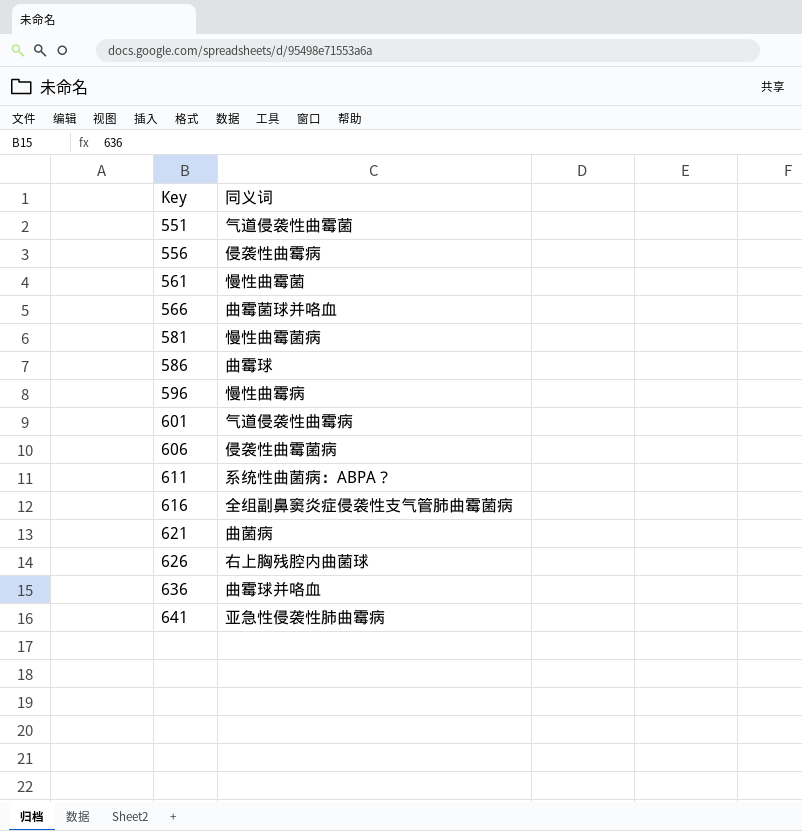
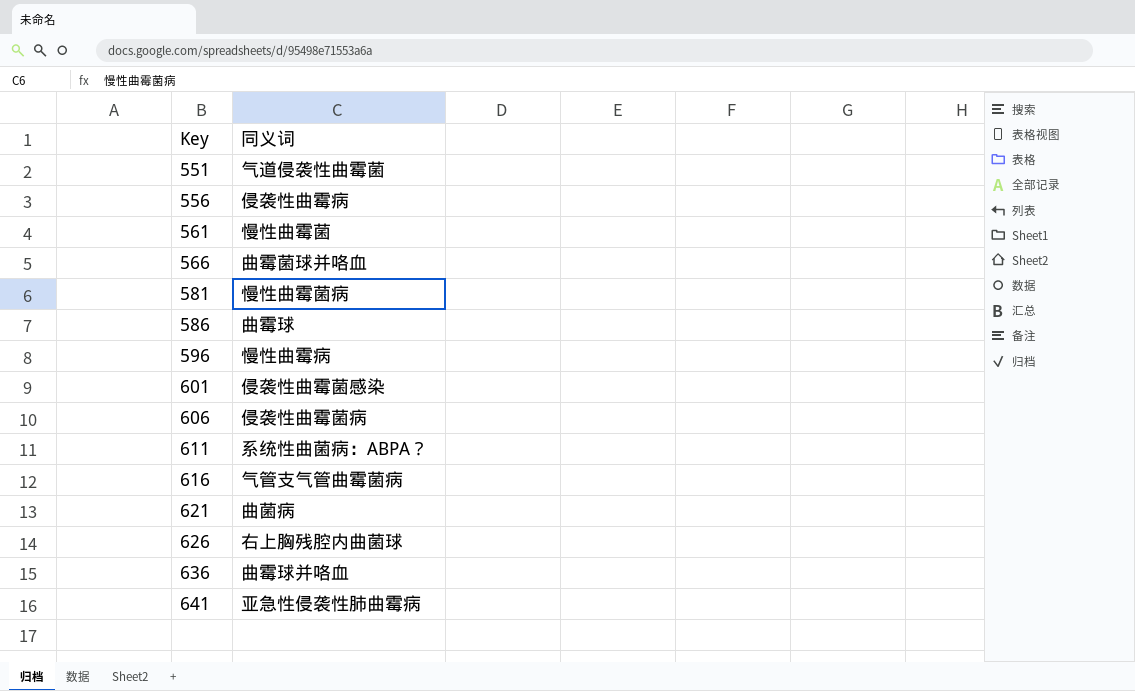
601 | 同义词: 气道侵袭性曲霉病 -> 侵袭性曲霉菌感染
616 | 同义词: 全组副鼻窦炎症侵袭性支气管肺曲霉菌病 -> 气管支气管曲霉菌病

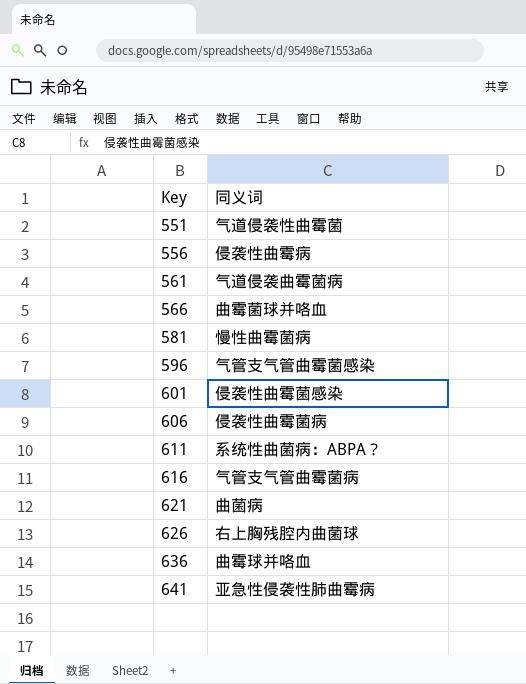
row 586: 曲霉球 -> none
561 | 同义词: 慢性曲霉菌 -> 气道侵袭曲霉菌病
596 | 同义词: 慢性曲霉病 -> 气管支气管曲霉菌感染

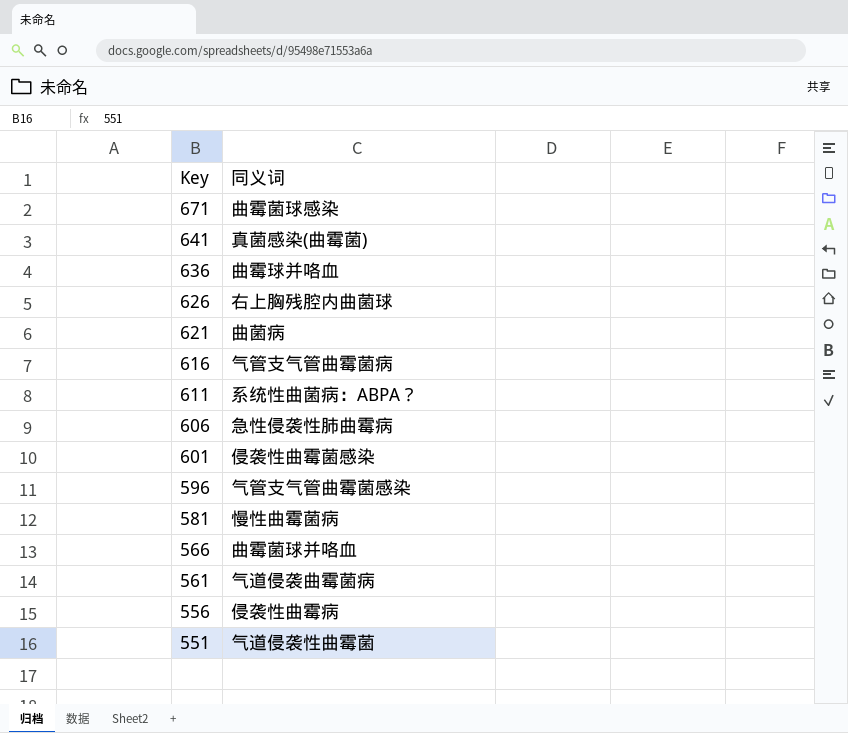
row order: Key ascending -> Key descending
row 671: none -> 曲霉菌球感染
641 | 同义词: 亚急性侵袭性肺曲霉病 -> 真菌感染(曲霉菌)
606 | 同义词: 侵袭性曲霉菌病 -> 急性侵袭性肺曲霉病

